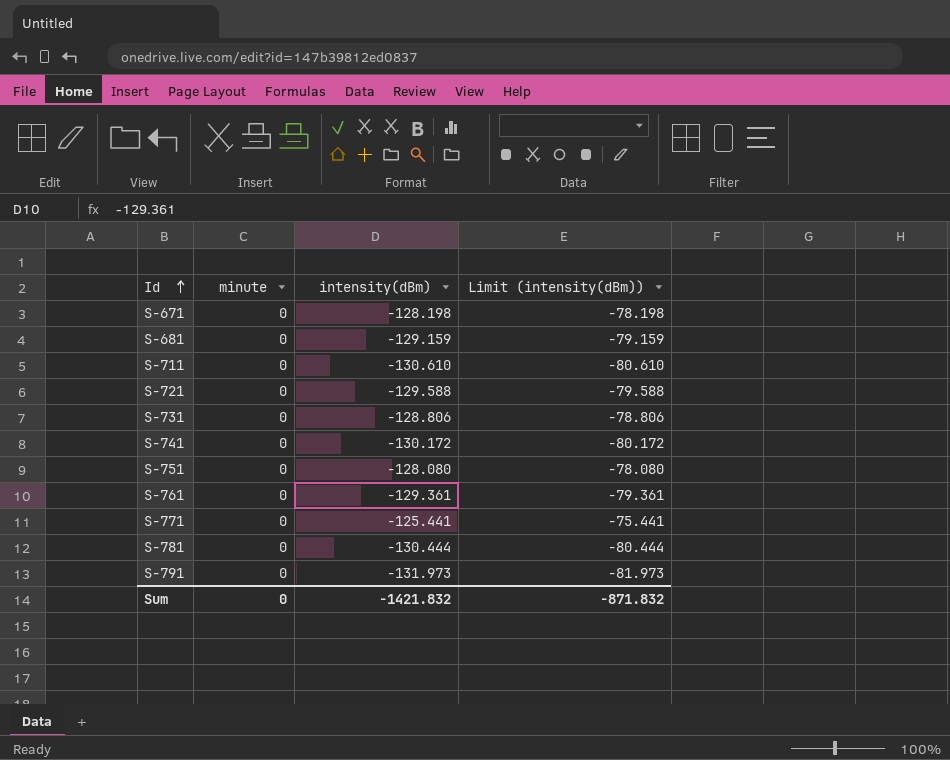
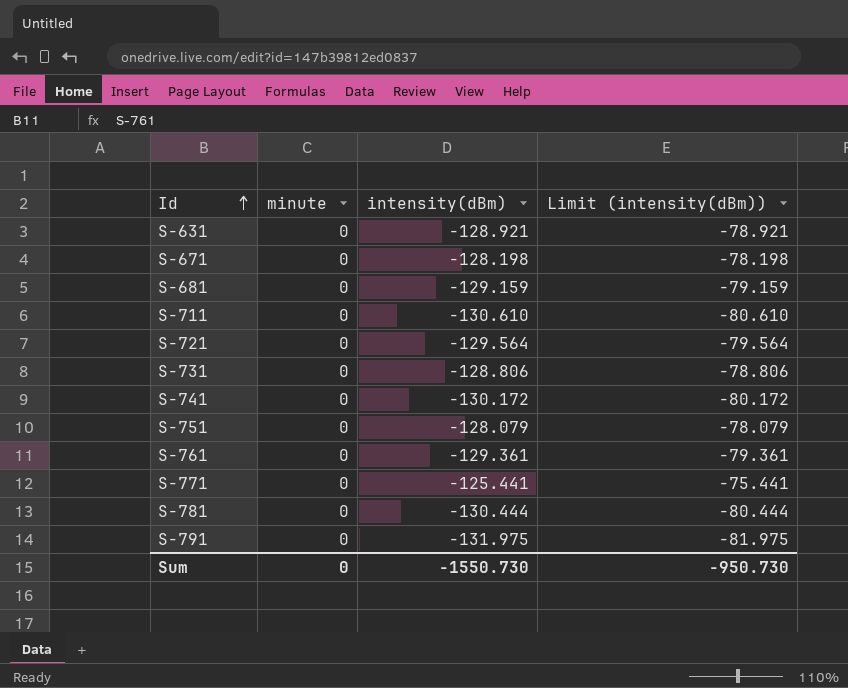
row S-631: none -> 0 | -128.921 | -78.921
S-721 | intensity(dBm): -129.588 -> -129.564
S-721 | Limit (intensity(dBm)): -79.588 -> -79.564
S-751 | intensity(dBm): -128.080 -> -128.079
S-751 | Limit (intensity(dBm)): -78.080 -> -78.079
S-791 | intensity(dBm): -131.973 -> -131.975
S-791 | Limit (intensity(dBm)): -81.973 -> -81.975
Sum | intensity(dBm): -1421.832 -> -1550.730
Sum | Limit (intensity(dBm)): -871.832 -> -950.730

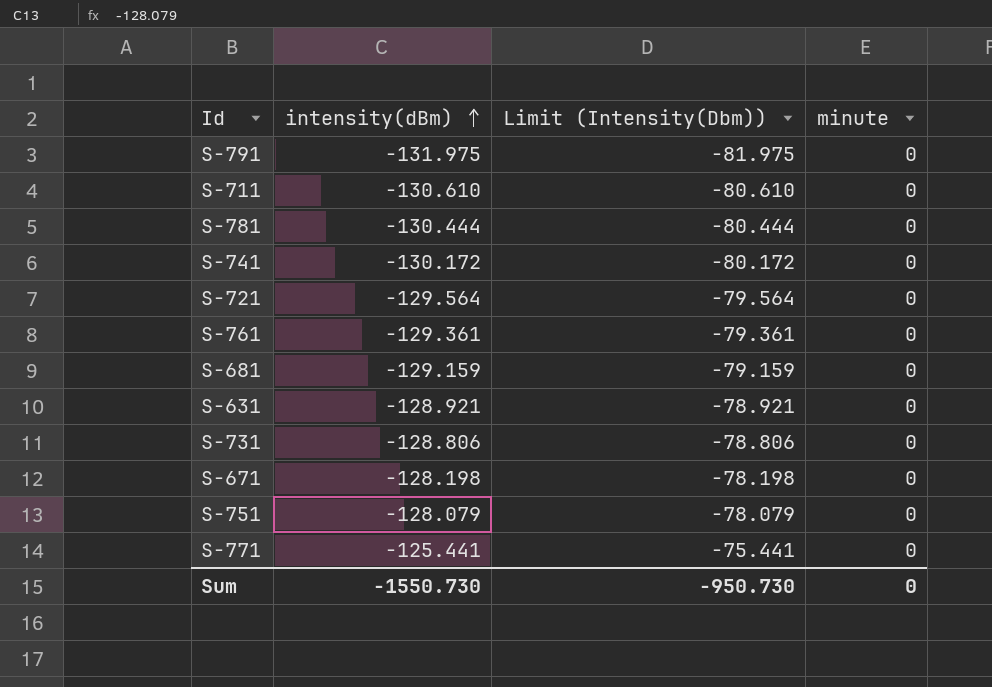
row order: Id ascending -> intensity(dBm) ascending
column name: Limit (intensity(dBm)) -> Limit (Intensity(Dbm))
column minute | position: 2 -> 4

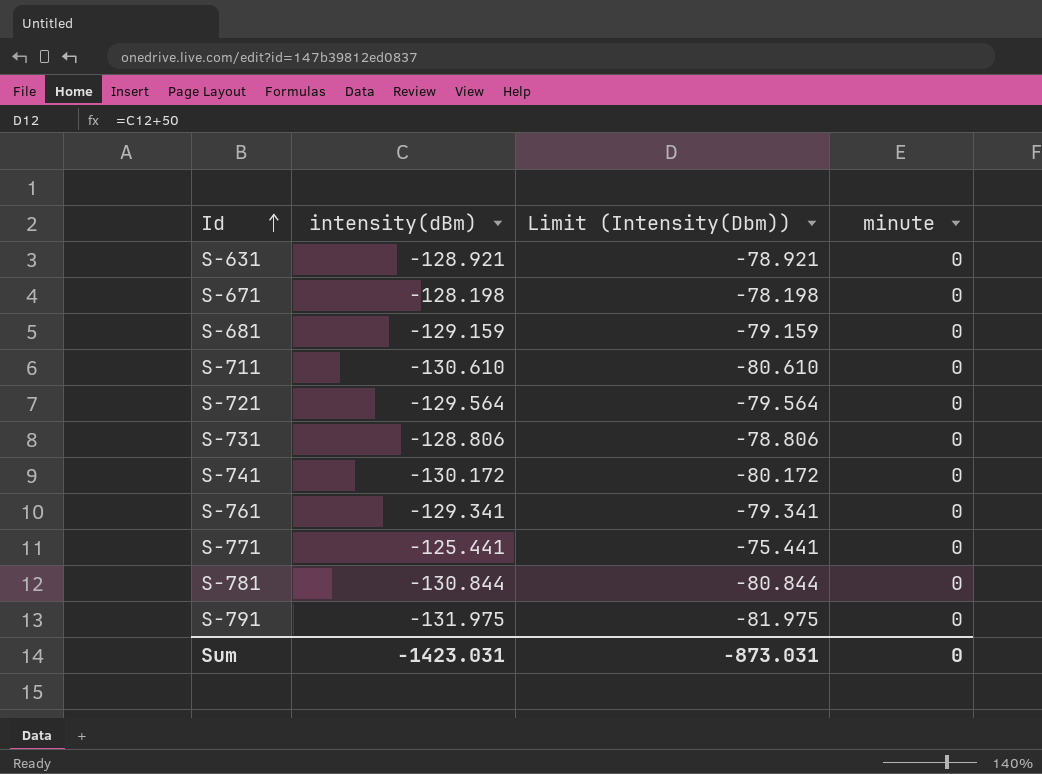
row order: intensity(dBm) ascending -> Id ascending
row S-751: -128.079 | -78.079 | 0 -> none
S-761 | intensity(dBm): -129.361 -> -129.341
S-761 | Limit (Intensity(Dbm)): -79.361 -> -79.341
S-781 | intensity(dBm): -130.444 -> -130.844
S-781 | Limit (Intensity(Dbm)): -80.444 -> -80.844
Sum | intensity(dBm): -1550.730 -> -1423.031
Sum | Limit (Intensity(Dbm)): -950.730 -> -873.031

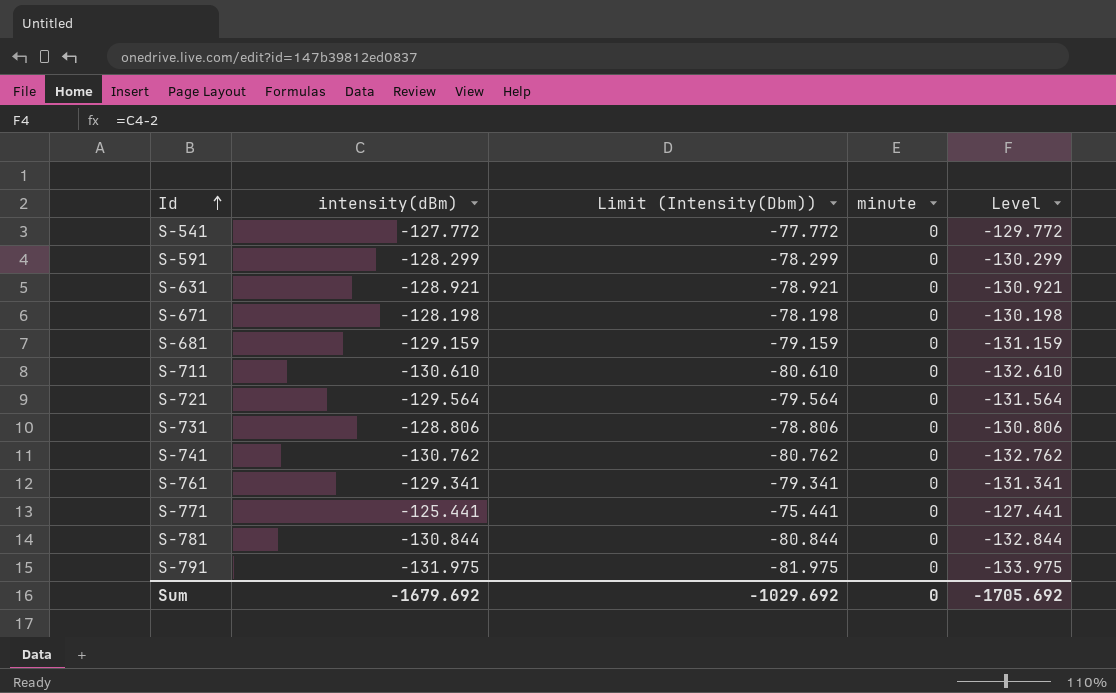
column Level | formula: none -> [intensity(dBm)] - 2
row S-541: none -> -127.772 | -77.772 | 0 | -129.772
row S-591: none -> -128.299 | -78.299 | 0 | -130.299
S-741 | intensity(dBm): -130.172 -> -130.762
S-741 | Limit (Intensity(Dbm)): -80.172 -> -80.762
Sum | intensity(dBm): -1423.031 -> -1679.692
Sum | Limit (Intensity(Dbm)): -873.031 -> -1029.692

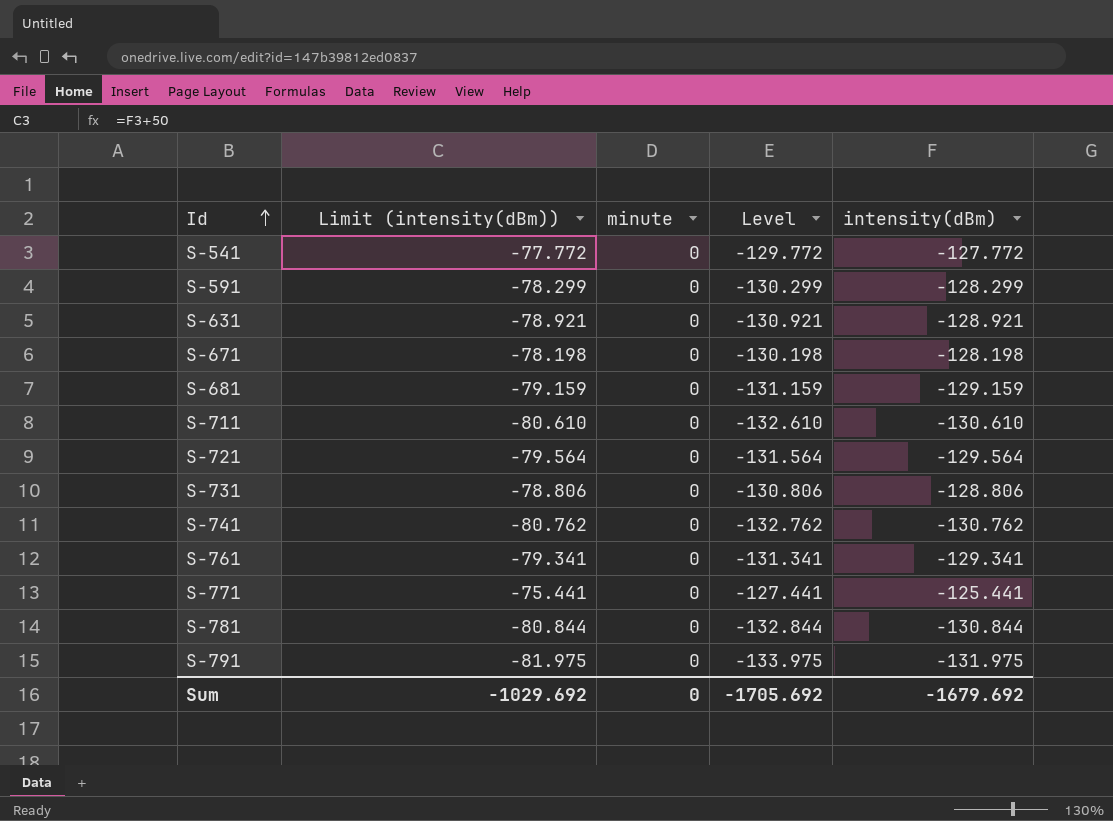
column name: Limit (Intensity(Dbm)) -> Limit (intensity(dBm))
column intensity(dBm) | position: 2 -> 5

